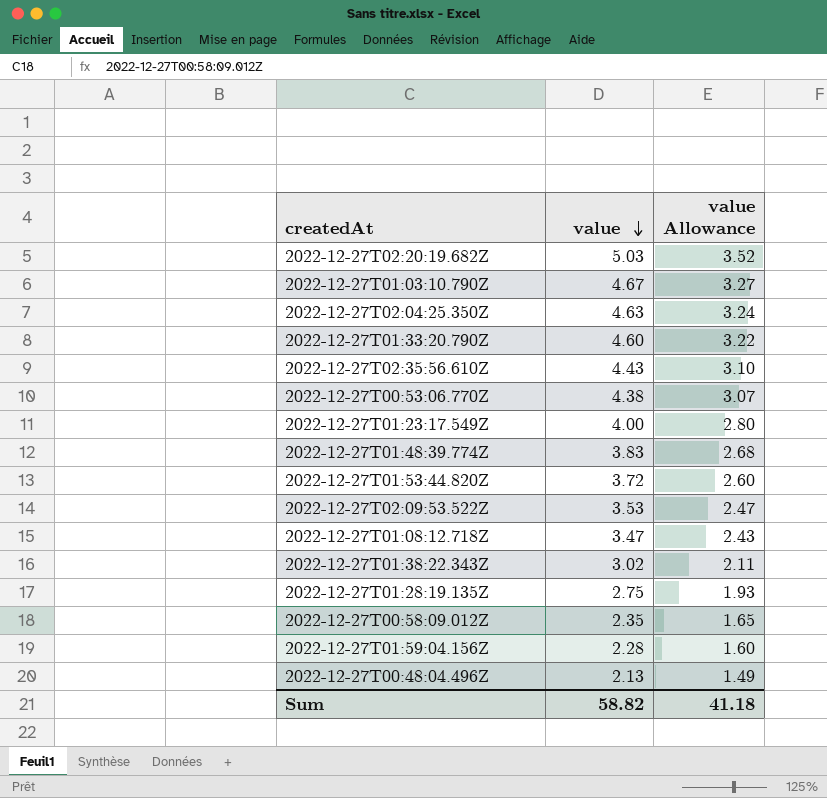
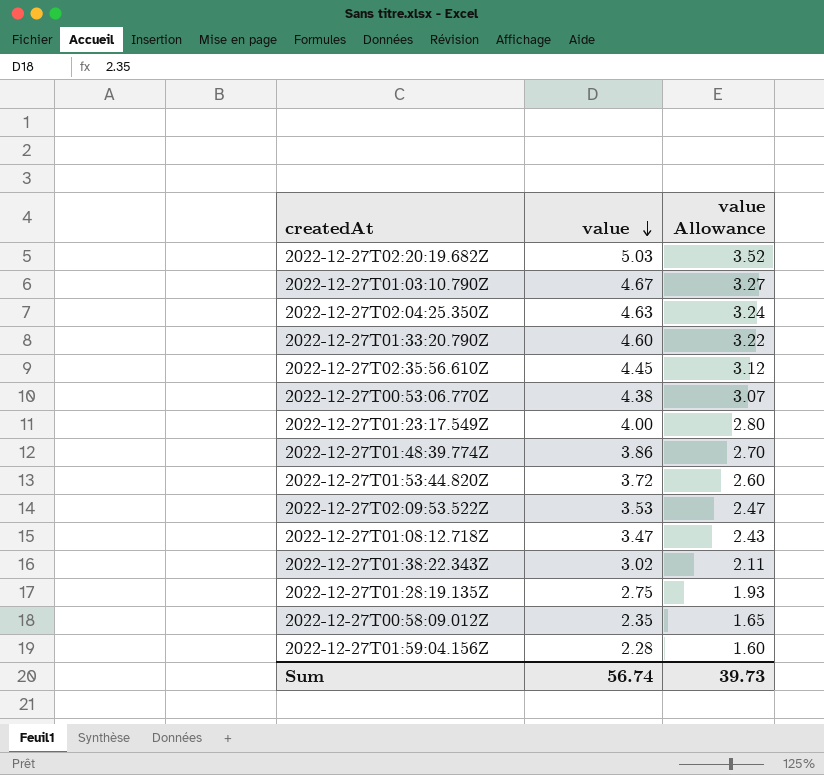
row 2022-12-27T00:48:04.496Z: 2.13 | 1.49 -> none
2022-12-27T02:35:56.610Z | value: 4.43 -> 4.45
2022-12-27T02:35:56.610Z | value Allowance: 3.10 -> 3.12
2022-12-27T01:48:39.774Z | value: 3.83 -> 3.86
2022-12-27T01:48:39.774Z | value Allowance: 2.68 -> 2.70
Sum | value: 58.82 -> 56.74
Sum | value Allowance: 41.18 -> 39.73

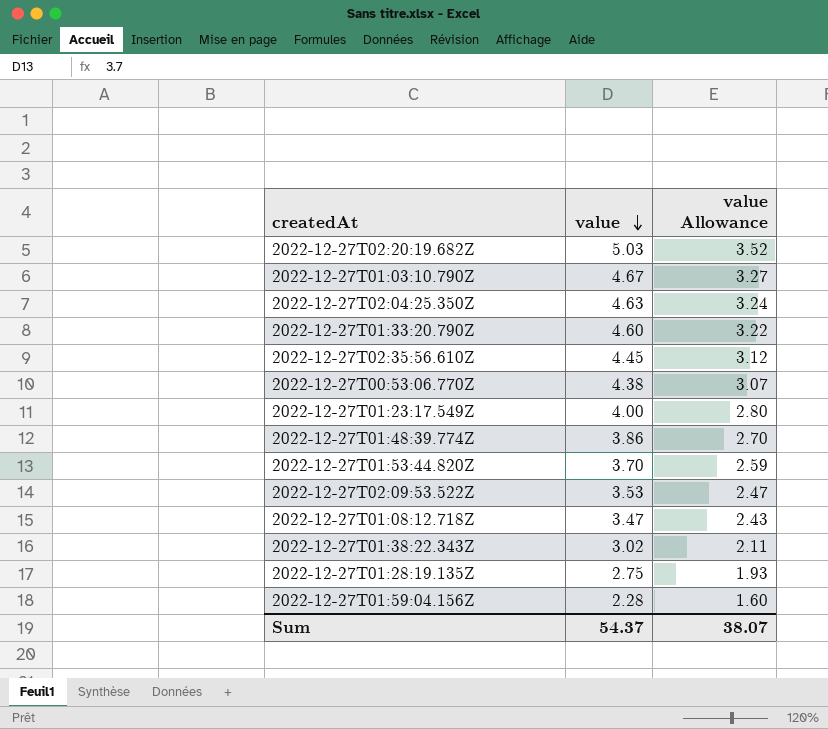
row 2022-12-27T00:58:09.012Z: 2.35 | 1.65 -> none
2022-12-27T01:53:44.820Z | value: 3.72 -> 3.70
2022-12-27T01:53:44.820Z | value Allowance: 2.60 -> 2.59
Sum | value: 56.74 -> 54.37
Sum | value Allowance: 39.73 -> 38.07

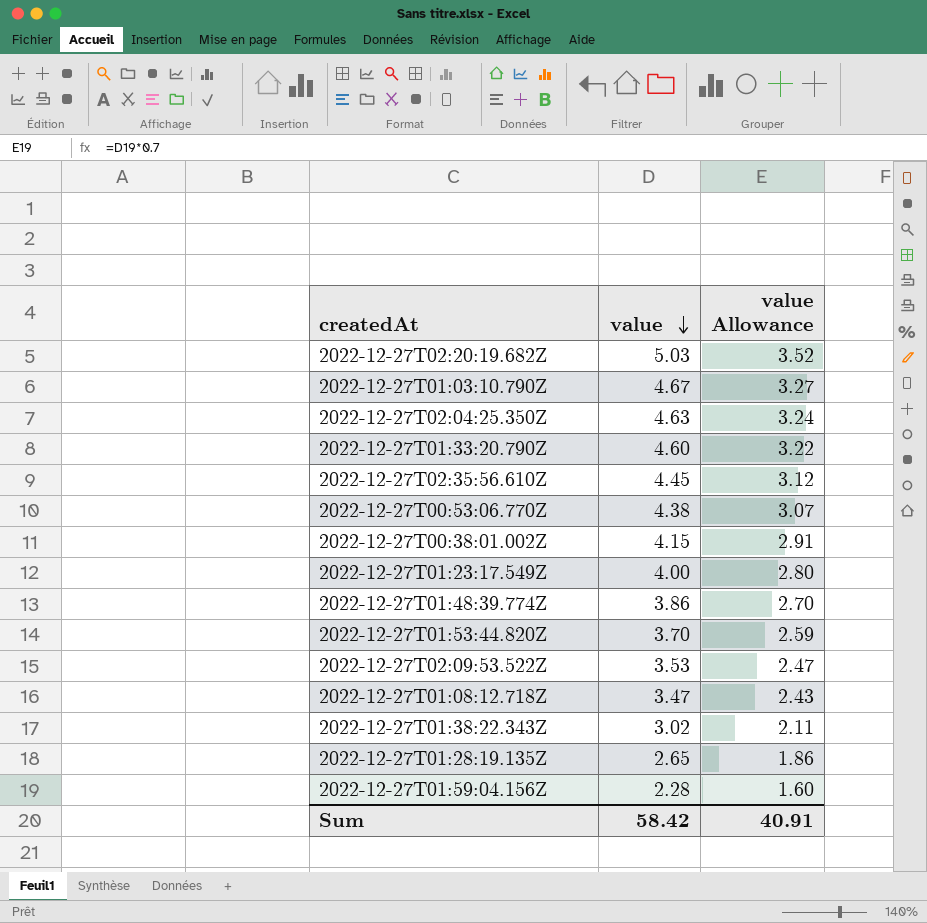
row 2022-12-27T00:38:01.002Z: none -> 4.15 | 2.91
2022-12-27T01:28:19.135Z | value: 2.75 -> 2.65
2022-12-27T01:28:19.135Z | value Allowance: 1.93 -> 1.86
Sum | value: 54.37 -> 58.42
Sum | value Allowance: 38.07 -> 40.91

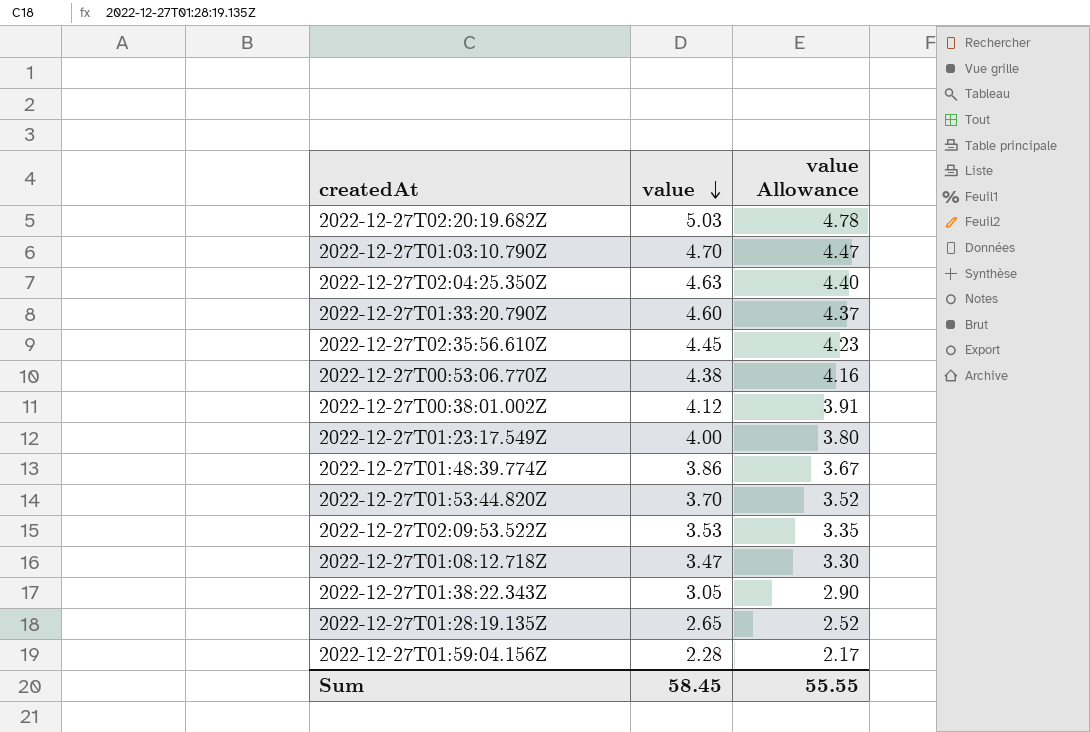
column value Allowance | formula: [value] * 0.7 -> [value] * 0.95
2022-12-27T01:03:10.790Z | value: 4.67 -> 4.70
2022-12-27T00:38:01.002Z | value: 4.15 -> 4.12
2022-12-27T01:38:22.343Z | value: 3.02 -> 3.05
Sum | value: 58.42 -> 58.45
Sum | value Allowance: 40.91 -> 55.55

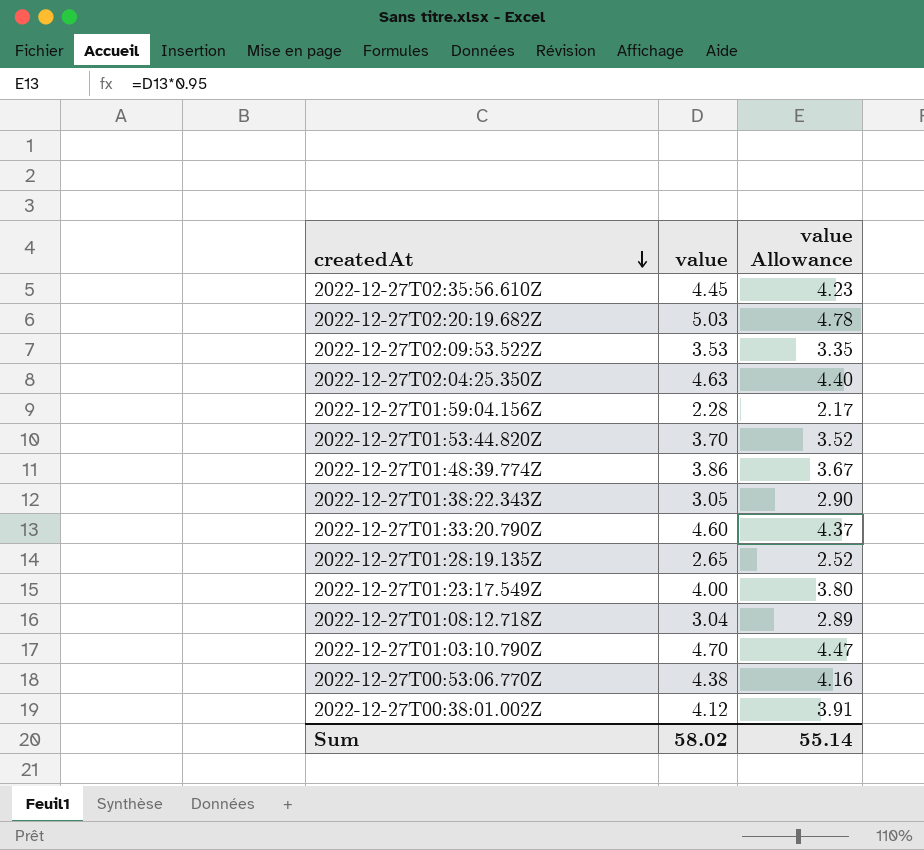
row order: value descending -> createdAt descending
2022-12-27T01:08:12.718Z | value: 3.47 -> 3.04
2022-12-27T01:08:12.718Z | value Allowance: 3.30 -> 2.89
Sum | value: 58.45 -> 58.02
Sum | value Allowance: 55.55 -> 55.14

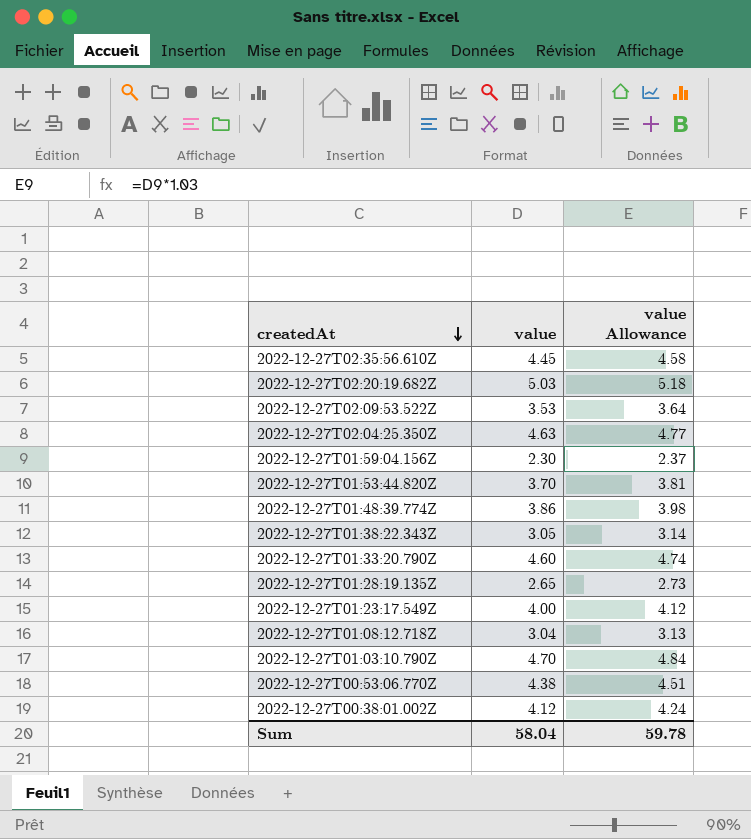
column value Allowance | formula: [value] * 0.95 -> [value] * 1.03
2022-12-27T01:59:04.156Z | value: 2.28 -> 2.30
Sum | value: 58.02 -> 58.04
Sum | value Allowance: 55.14 -> 59.78

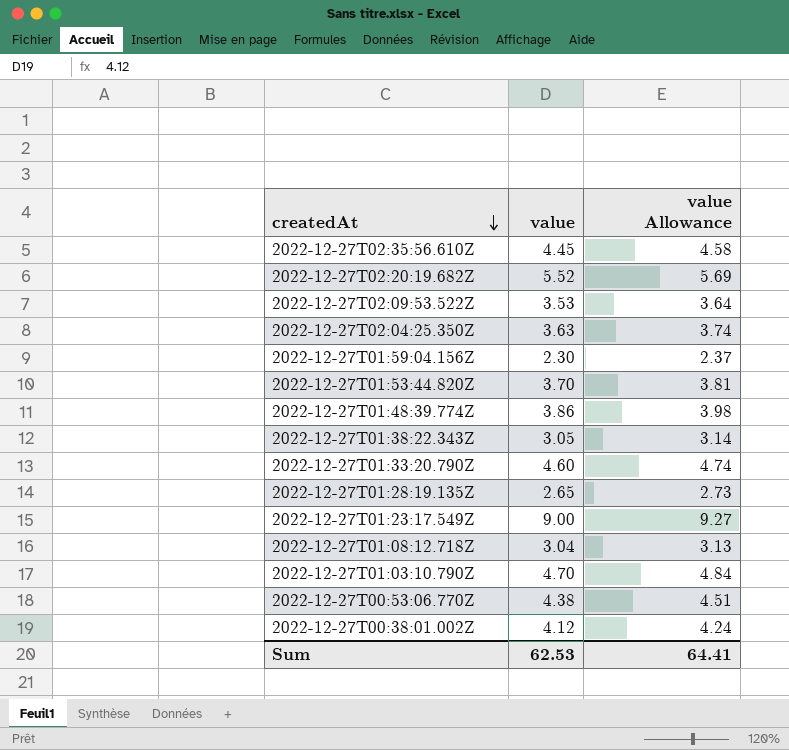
2022-12-27T02:20:19.682Z | value: 5.03 -> 5.52
2022-12-27T02:20:19.682Z | value Allowance: 5.18 -> 5.69
2022-12-27T02:04:25.350Z | value: 4.63 -> 3.63
2022-12-27T02:04:25.350Z | value Allowance: 4.77 -> 3.74
2022-12-27T01:23:17.549Z | value: 4.00 -> 9.00
2022-12-27T01:23:17.549Z | value Allowance: 4.12 -> 9.27
Sum | value: 58.04 -> 62.53
Sum | value Allowance: 59.78 -> 64.41

